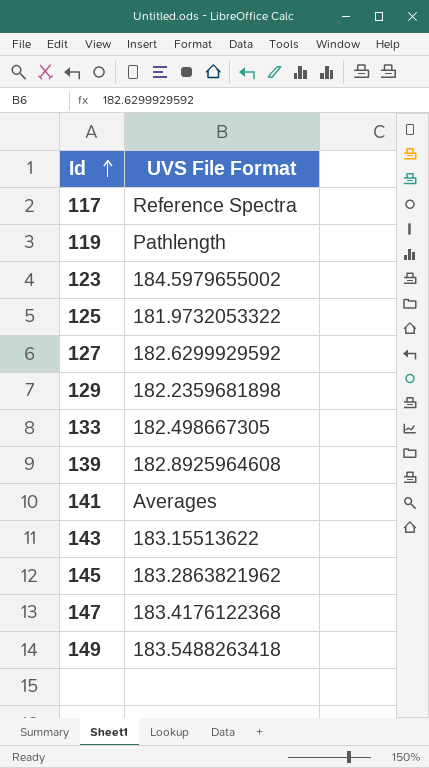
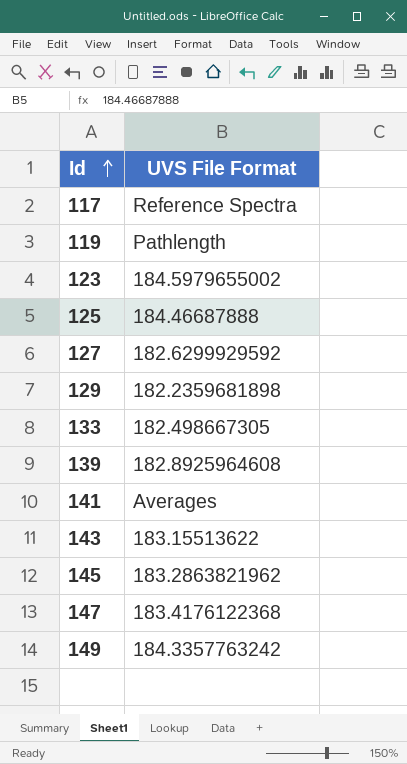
125 | UVS File Format: 181.9732053322 -> 184.46687888
149 | UVS File Format: 183.5488263418 -> 184.3357763242

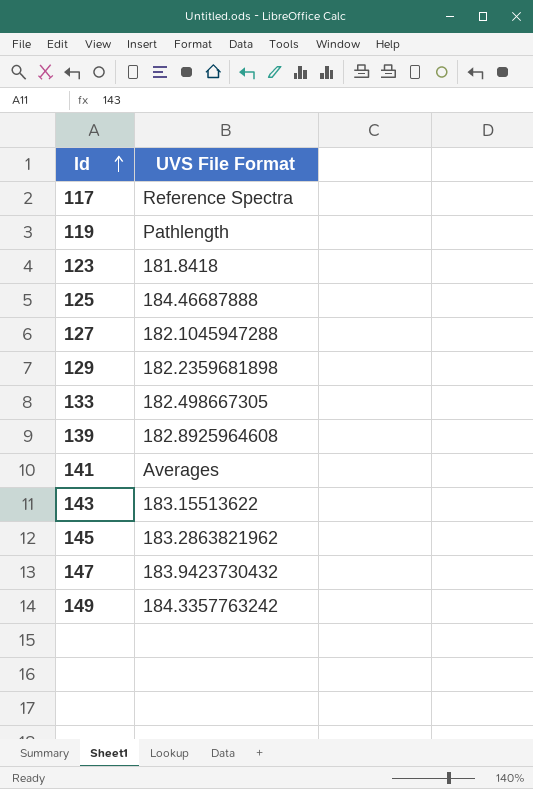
123 | UVS File Format: 184.5979655002 -> 181.8418
127 | UVS File Format: 182.6299929592 -> 182.1045947288
147 | UVS File Format: 183.4176122368 -> 183.9423730432

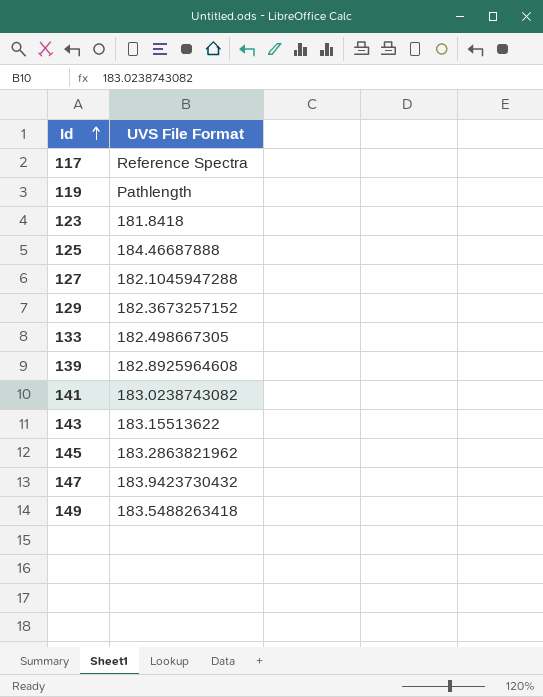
129 | UVS File Format: 182.2359681898 -> 182.3673257152
141 | UVS File Format: Averages -> 183.0238743082
149 | UVS File Format: 184.3357763242 -> 183.5488263418

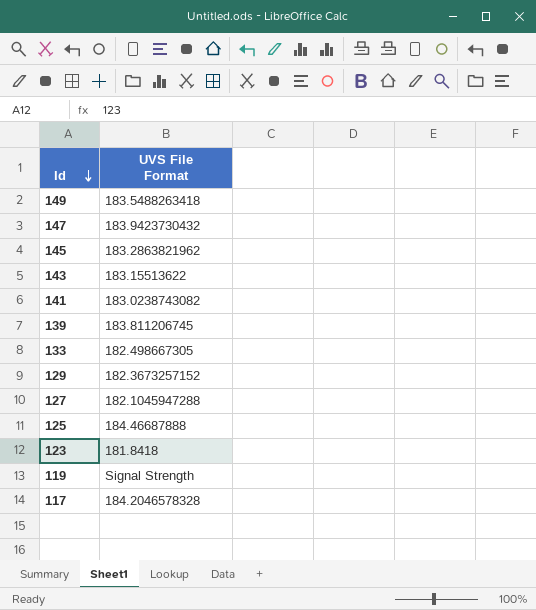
row order: Id ascending -> Id descending
139 | UVS File Format: 182.8925964608 -> 183.811206745
119 | UVS File Format: Pathlength -> Signal Strength
117 | UVS File Format: Reference Spectra -> 184.2046578328

